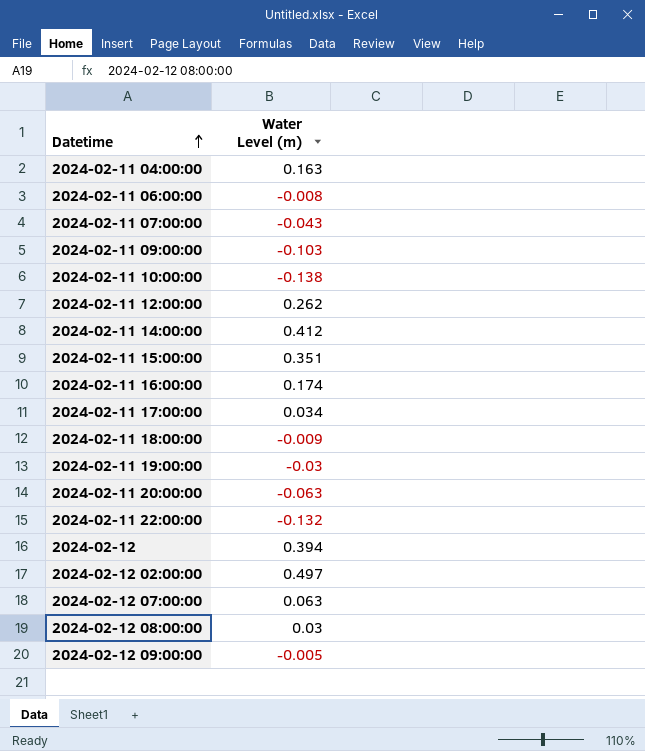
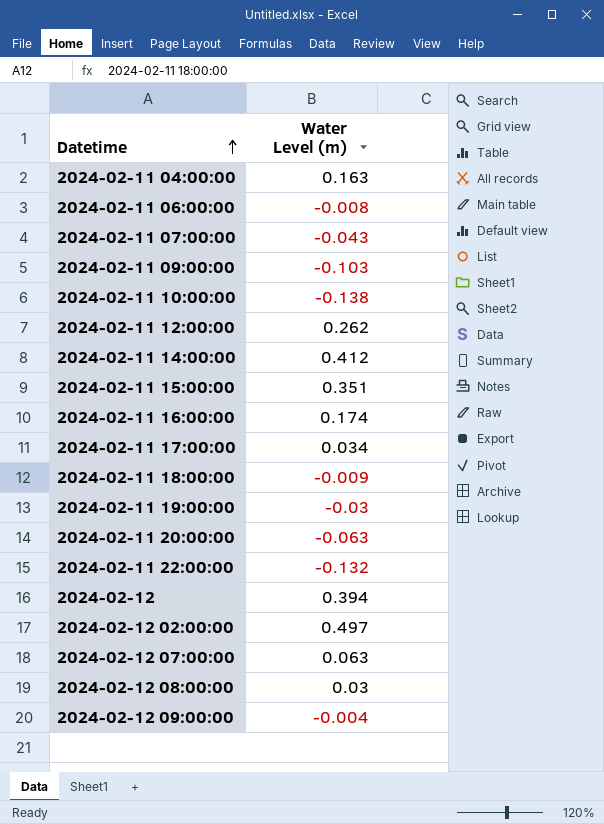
2024-02-12 09:00:00 | Water Level (m): -0.005 -> -0.004

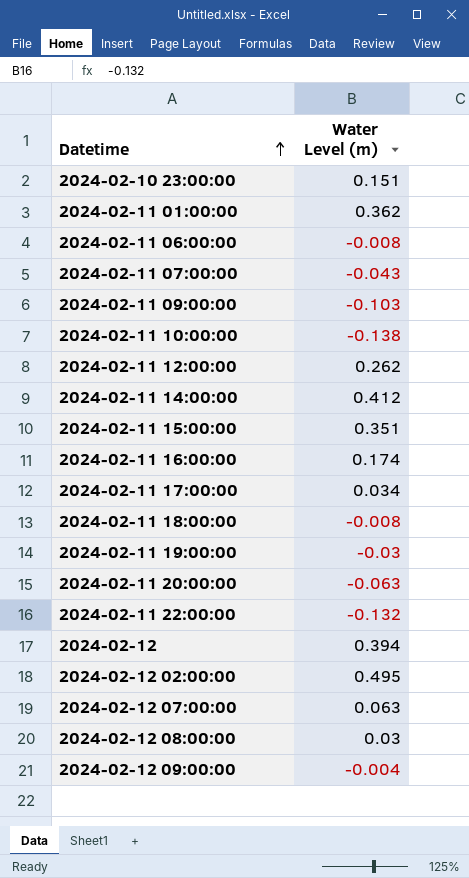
row 2024-02-11 04:00:00: 0.163 -> none
row 2024-02-10 23:00:00: none -> 0.151
row 2024-02-11 01:00:00: none -> 0.362
2024-02-11 18:00:00 | Water Level (m): -0.009 -> -0.008
2024-02-12 02:00:00 | Water Level (m): 0.497 -> 0.495

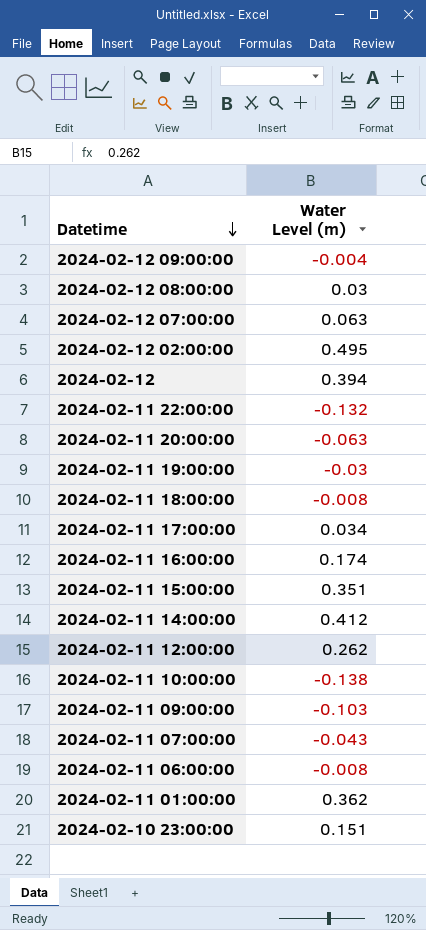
row order: Datetime ascending -> Datetime descending

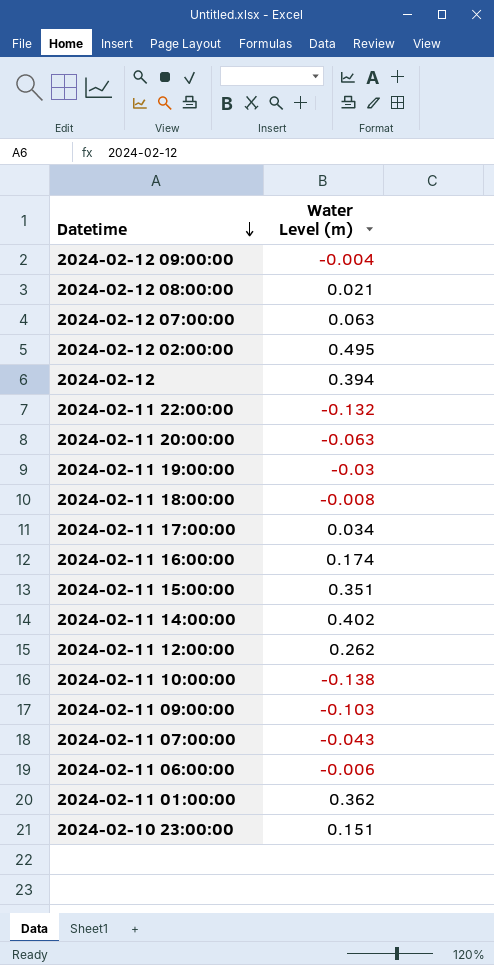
2024-02-12 08:00:00 | Water Level (m): 0.03 -> 0.021
2024-02-11 14:00:00 | Water Level (m): 0.412 -> 0.402
2024-02-11 06:00:00 | Water Level (m): -0.008 -> -0.006

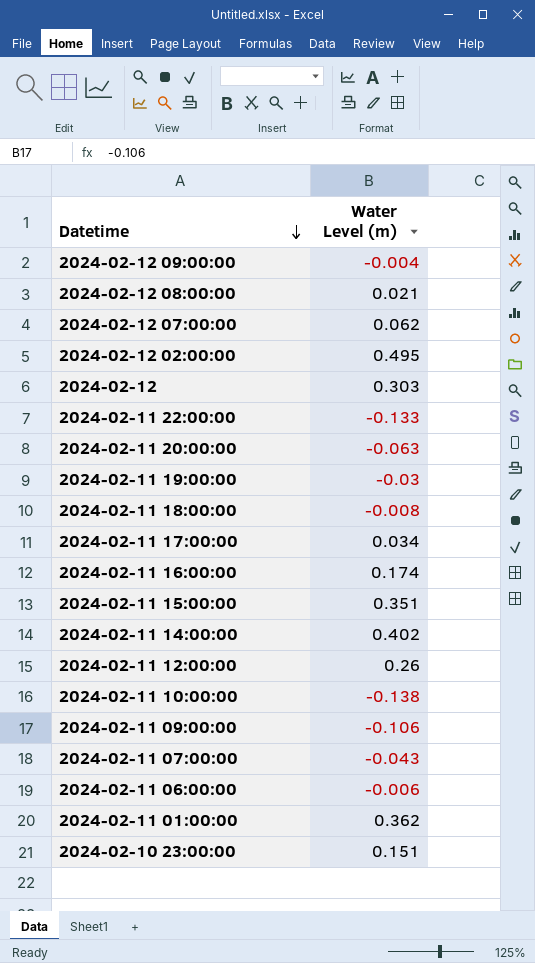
2024-02-12 07:00:00 | Water Level (m): 0.063 -> 0.062
2024-02-12 | Water Level (m): 0.394 -> 0.303
2024-02-11 22:00:00 | Water Level (m): -0.132 -> -0.133
2024-02-11 12:00:00 | Water Level (m): 0.262 -> 0.26
2024-02-11 09:00:00 | Water Level (m): -0.103 -> -0.106

